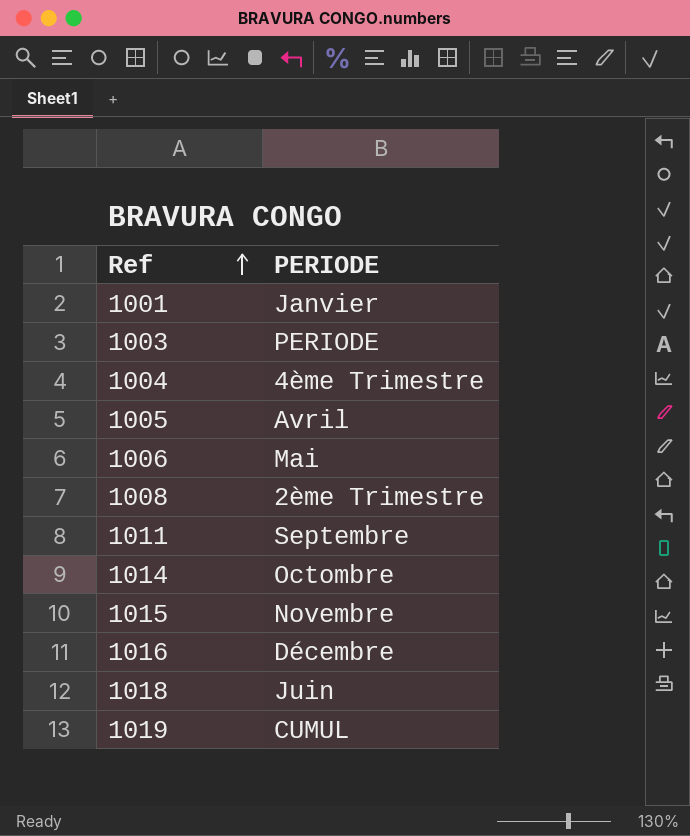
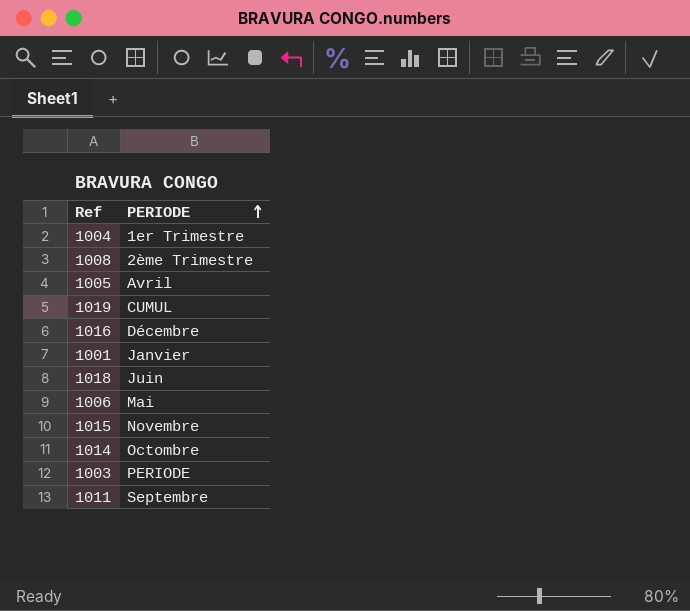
row order: Ref ascending -> PERIODE ascending
1004 | PERIODE: 4ème Trimestre -> 1er Trimestre

